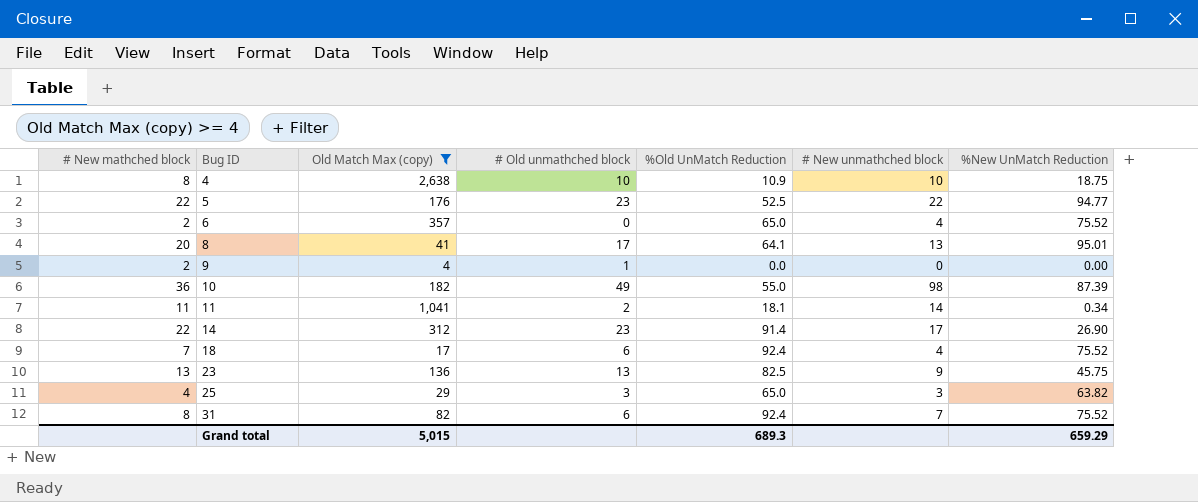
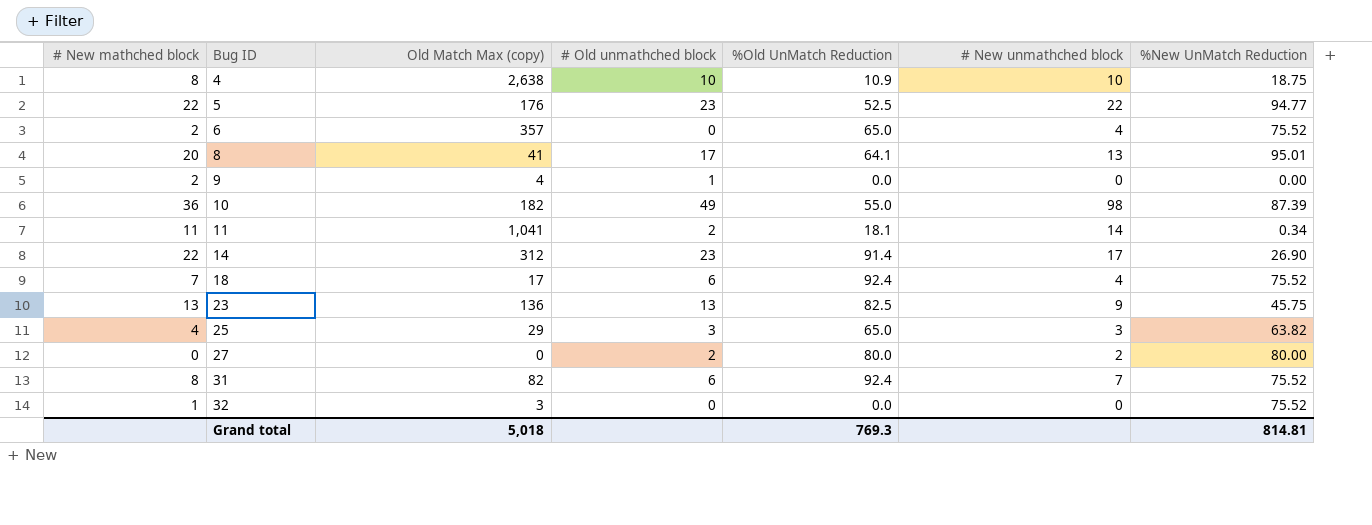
filter: Old Match Max (copy) >= 4 -> none
Grand total | Old Match Max (copy): 5,015 -> 5,018
Grand total | %Old UnMatch Reduction: 689.3 -> 769.3
Grand total | %New UnMatch Reduction: 659.29 -> 814.81

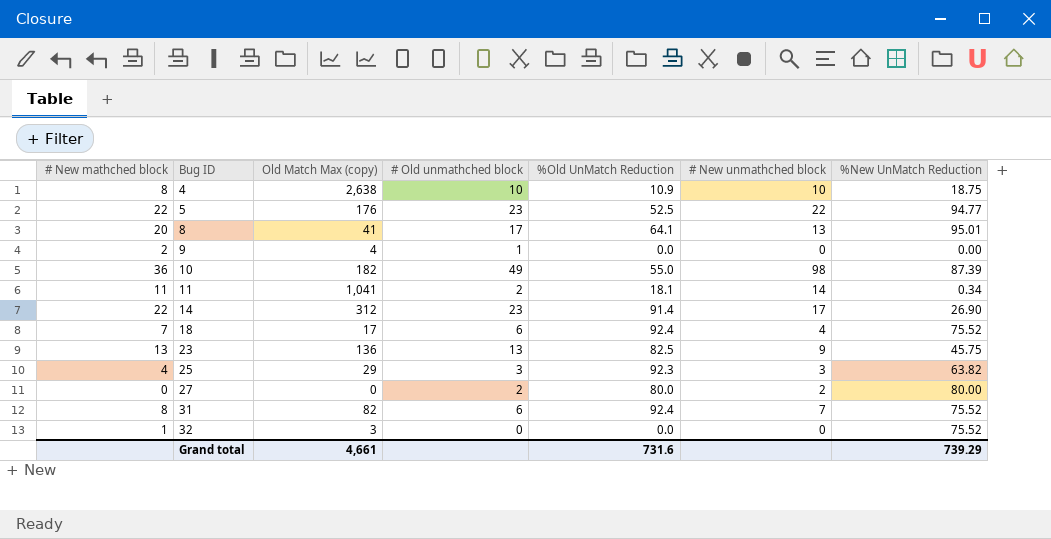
row 6: 2 | 357 | 0 | 65.0 | 4 | 75.52 -> none
25 | %Old UnMatch Reduction: 65.0 -> 92.3
Grand total | Old Match Max (copy): 5,018 -> 4,661
Grand total | %Old UnMatch Reduction: 769.3 -> 731.6
Grand total | %New UnMatch Reduction: 814.81 -> 739.29

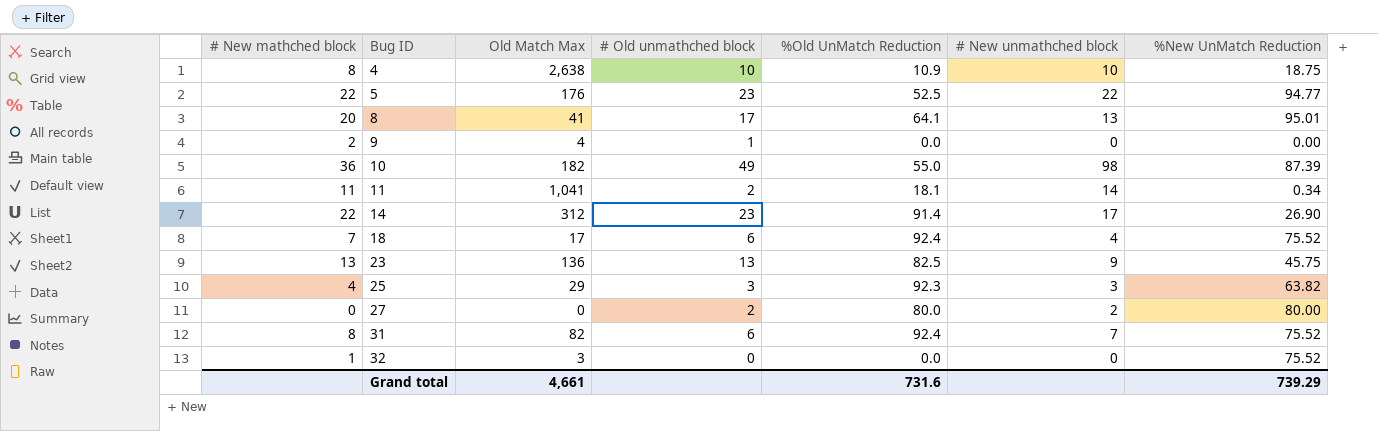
column name: Old Match Max (copy) -> Old Match Max

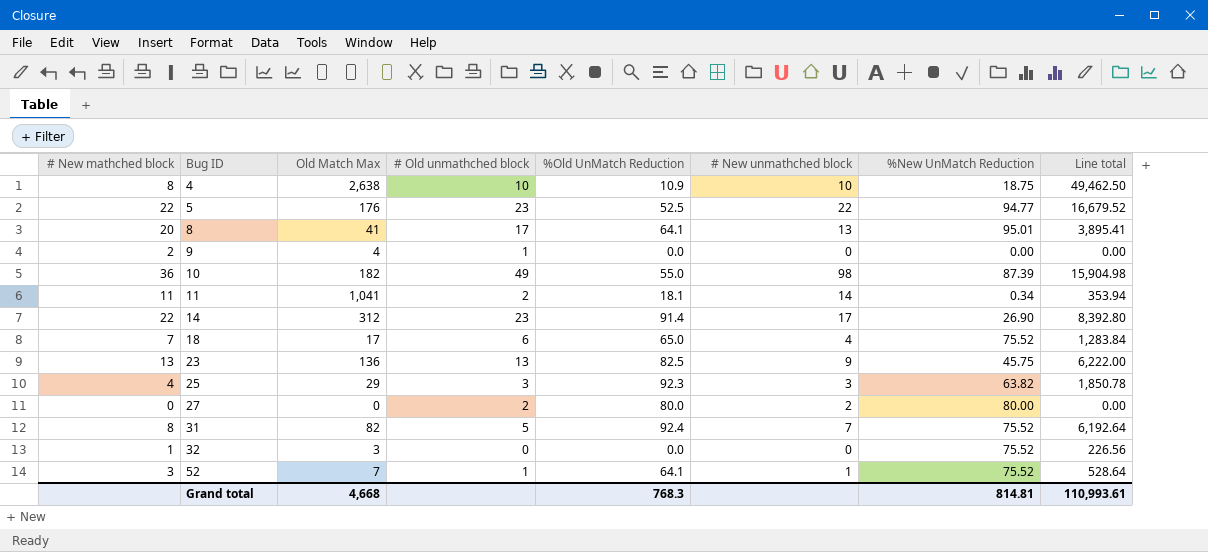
column Line total | formula: none -> [Old Match Max] * [%New UnMatch Reduction]
18 | %Old UnMatch Reduction: 92.4 -> 65.0
31 | # Old unmathched block: 6 -> 5
row 52: none -> 3 | 7 | 1 | 64.1 | 1 | 75.52 | 528.64
Grand total | Old Match Max: 4,661 -> 4,668
Grand total | %Old UnMatch Reduction: 731.6 -> 768.3
Grand total | %New UnMatch Reduction: 739.29 -> 814.81

